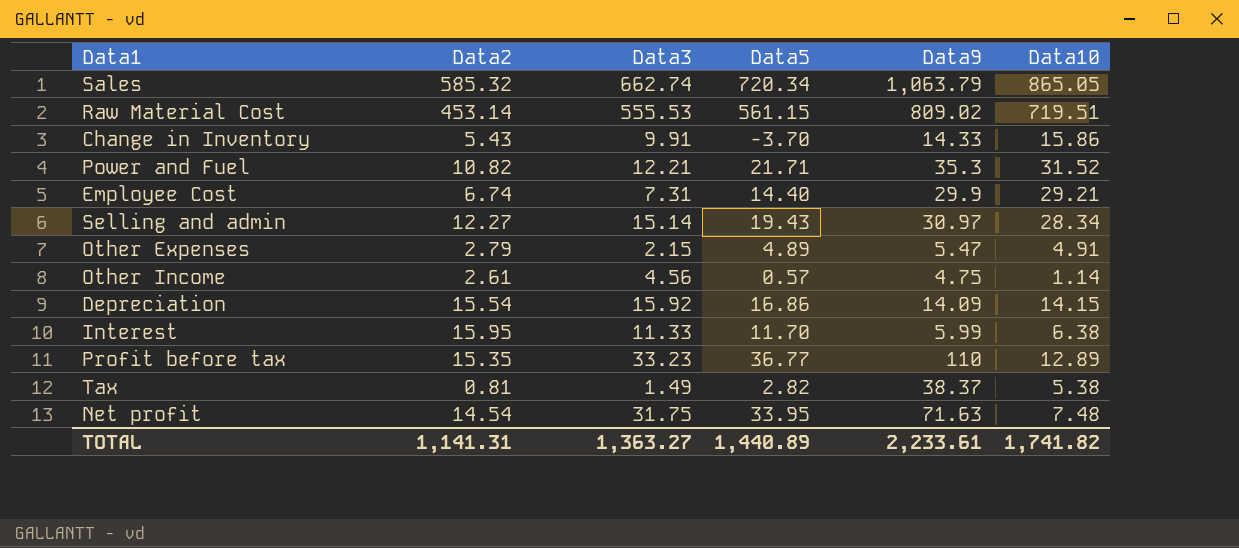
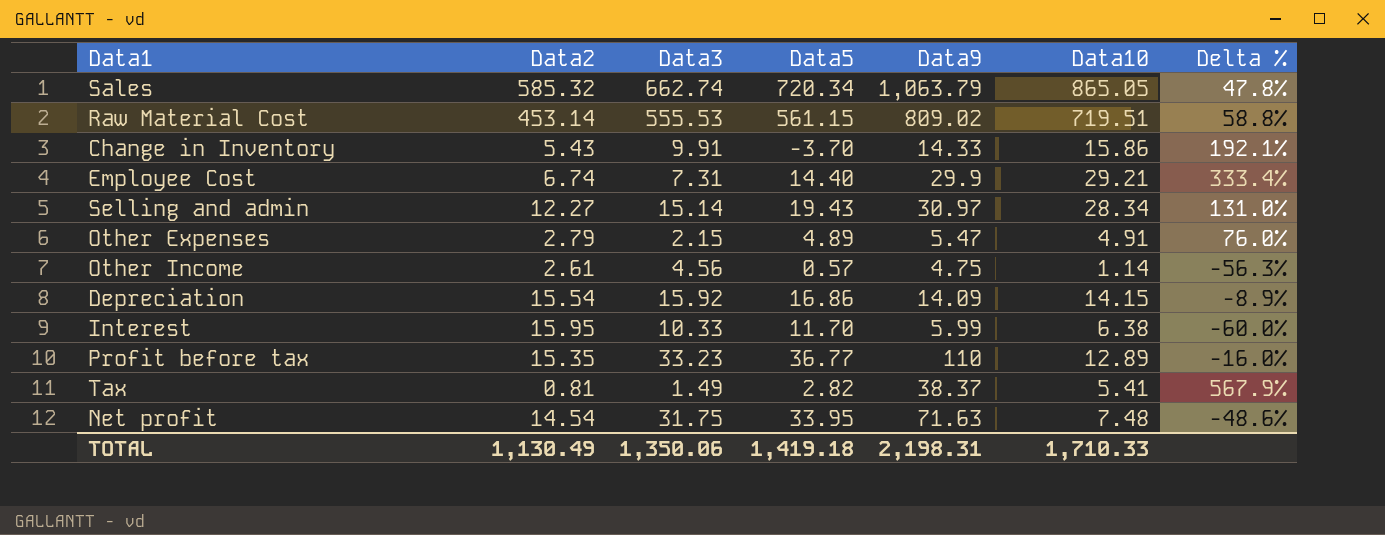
column Delta % | formula: none -> ([Data10] - [Data2]) / [Data2]
row Power and Fuel: 10.82 | 12.21 | 21.71 | 35.3 | 31.52 -> none
Interest | Data3: 11.33 -> 10.33
Tax | Data10: 5.38 -> 5.41
TOTAL | Data2: 1,141.31 -> 1,130.49
TOTAL | Data3: 1,363.27 -> 1,350.06
TOTAL | Data5: 1,440.89 -> 1,419.18
TOTAL | Data9: 2,233.61 -> 2,198.31
TOTAL | Data10: 1,741.82 -> 1,710.33

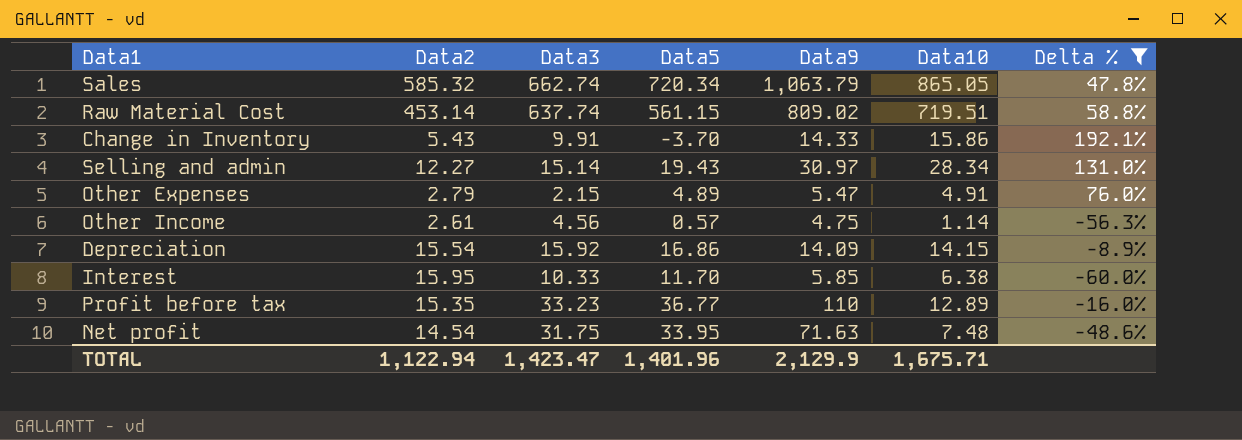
filter: none -> Delta % <= 192.1%
Raw Material Cost | Data3: 555.53 -> 637.74
Interest | Data9: 5.99 -> 5.85
TOTAL | Data2: 1,130.49 -> 1,122.94
TOTAL | Data3: 1,350.06 -> 1,423.47
TOTAL | Data5: 1,419.18 -> 1,401.96
TOTAL | Data9: 2,198.31 -> 2,129.9
TOTAL | Data10: 1,710.33 -> 1,675.71

